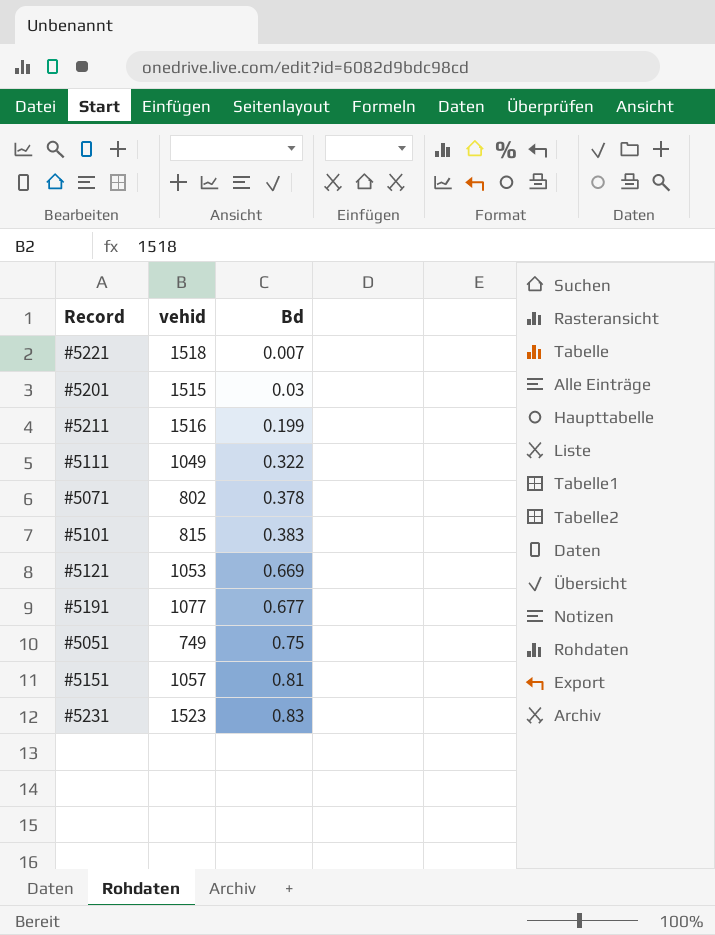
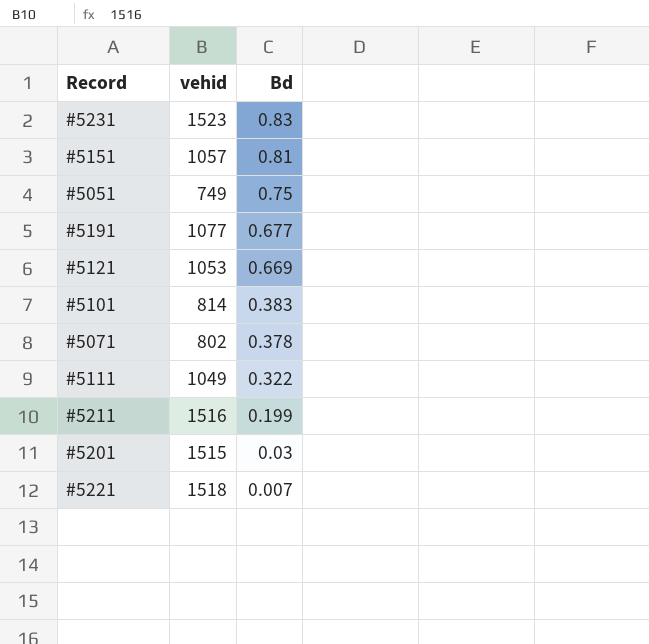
row order: Bd ascending -> Bd descending
#5101 | vehid: 815 -> 814

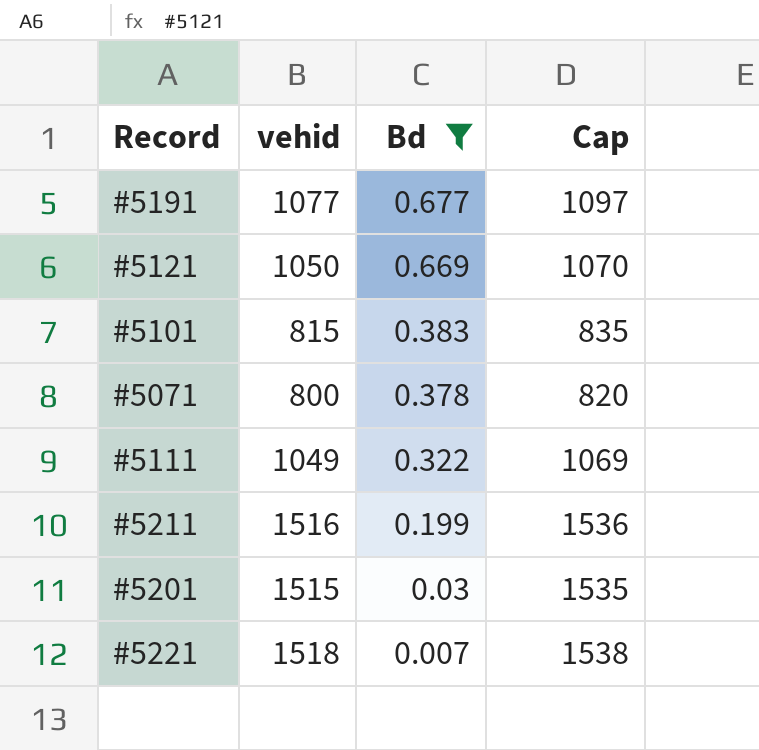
filter: none -> Bd <= 0.677
column Cap | formula: none -> [vehid] + 20
#5121 | vehid: 1053 -> 1050
#5101 | vehid: 814 -> 815
#5071 | vehid: 802 -> 800

